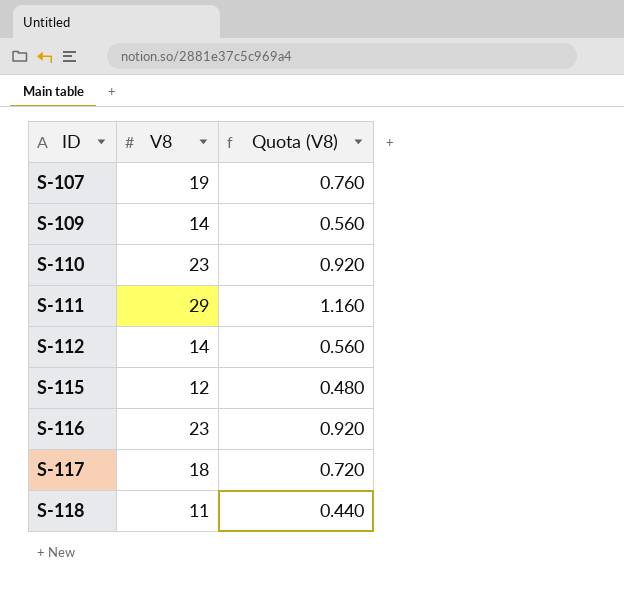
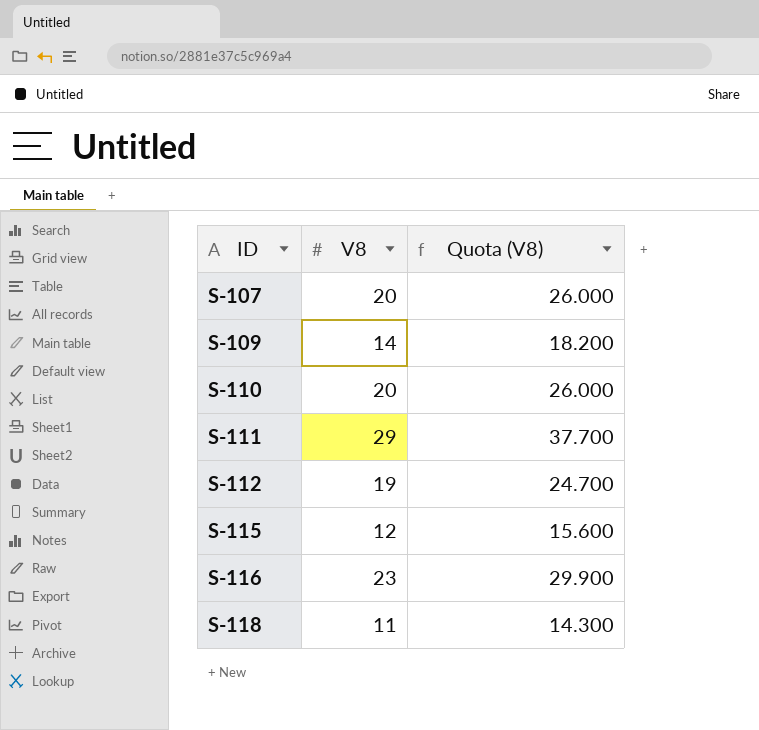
column Quota (V8) | formula: [V8] * 0.04 -> [V8] * 1.3
row S-117: 18 | 0.720 -> none
S-107 | V8: 19 -> 20
S-110 | V8: 23 -> 20
S-112 | V8: 14 -> 19

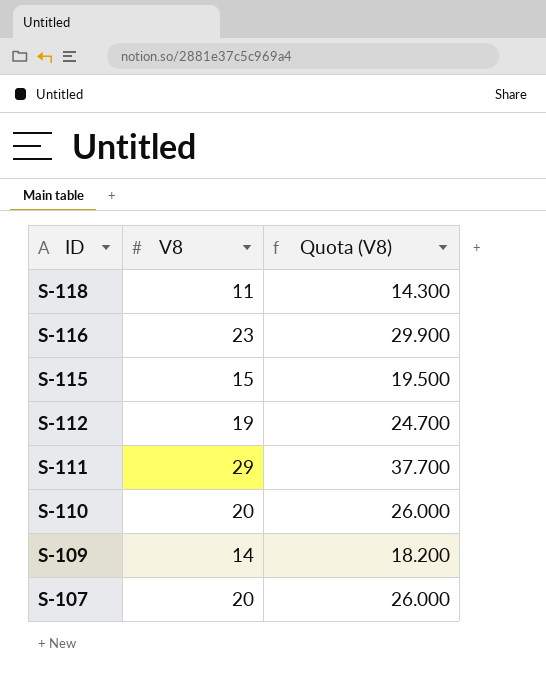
row order: ID ascending -> ID descending
S-115 | V8: 12 -> 15
S-115 | Quota (V8): 15.600 -> 19.500

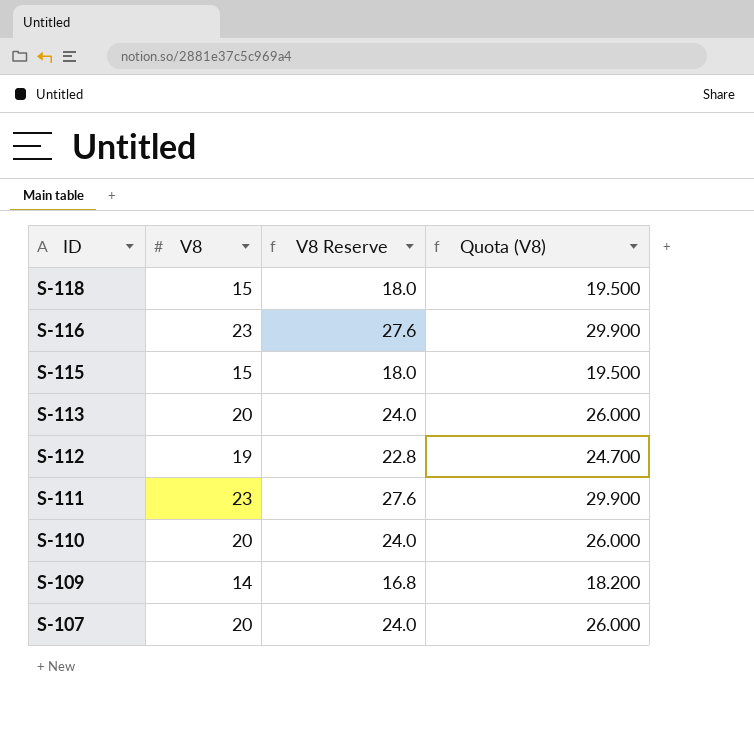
column V8 Reserve | formula: none -> [V8] * 1.2
S-118 | V8: 11 -> 15
S-118 | Quota (V8): 14.300 -> 19.500
row S-113: none -> 20 | 24.0 | 26.000
S-111 | V8: 29 -> 23
S-111 | Quota (V8): 37.700 -> 29.900

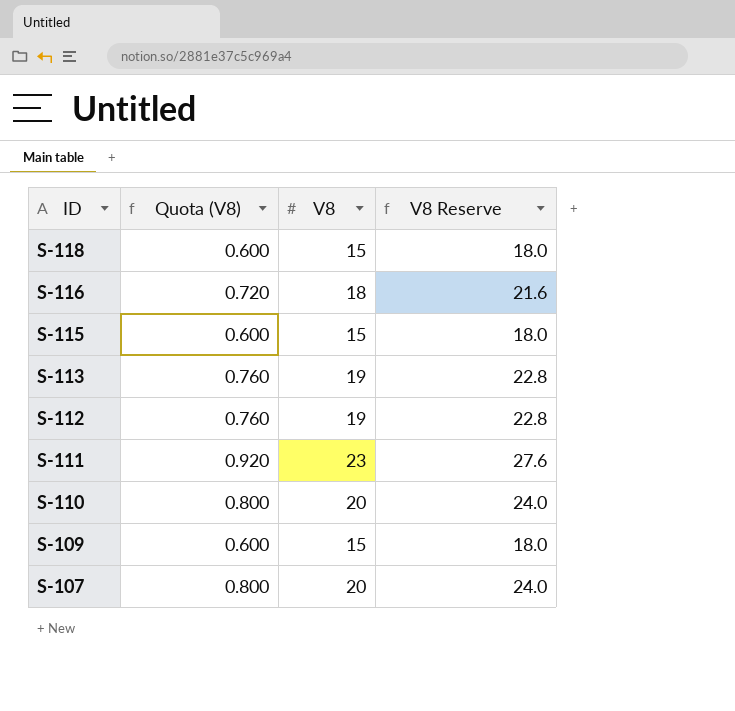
column Quota (V8) | formula: [V8] * 1.3 -> [V8] * 0.04
column Quota (V8) | position: 4 -> 2
S-116 | V8: 23 -> 18
S-116 | V8 Reserve: 27.6 -> 21.6
S-113 | V8: 20 -> 19
S-113 | V8 Reserve: 24.0 -> 22.8
S-109 | V8: 14 -> 15
S-109 | V8 Reserve: 16.8 -> 18.0

